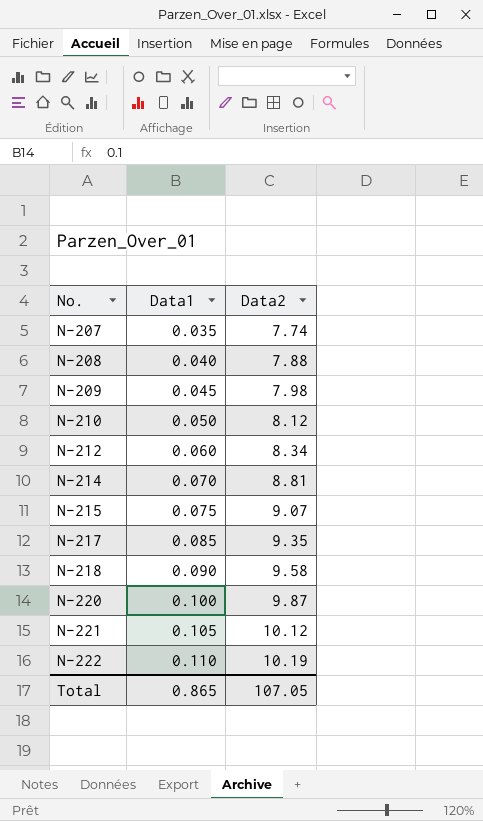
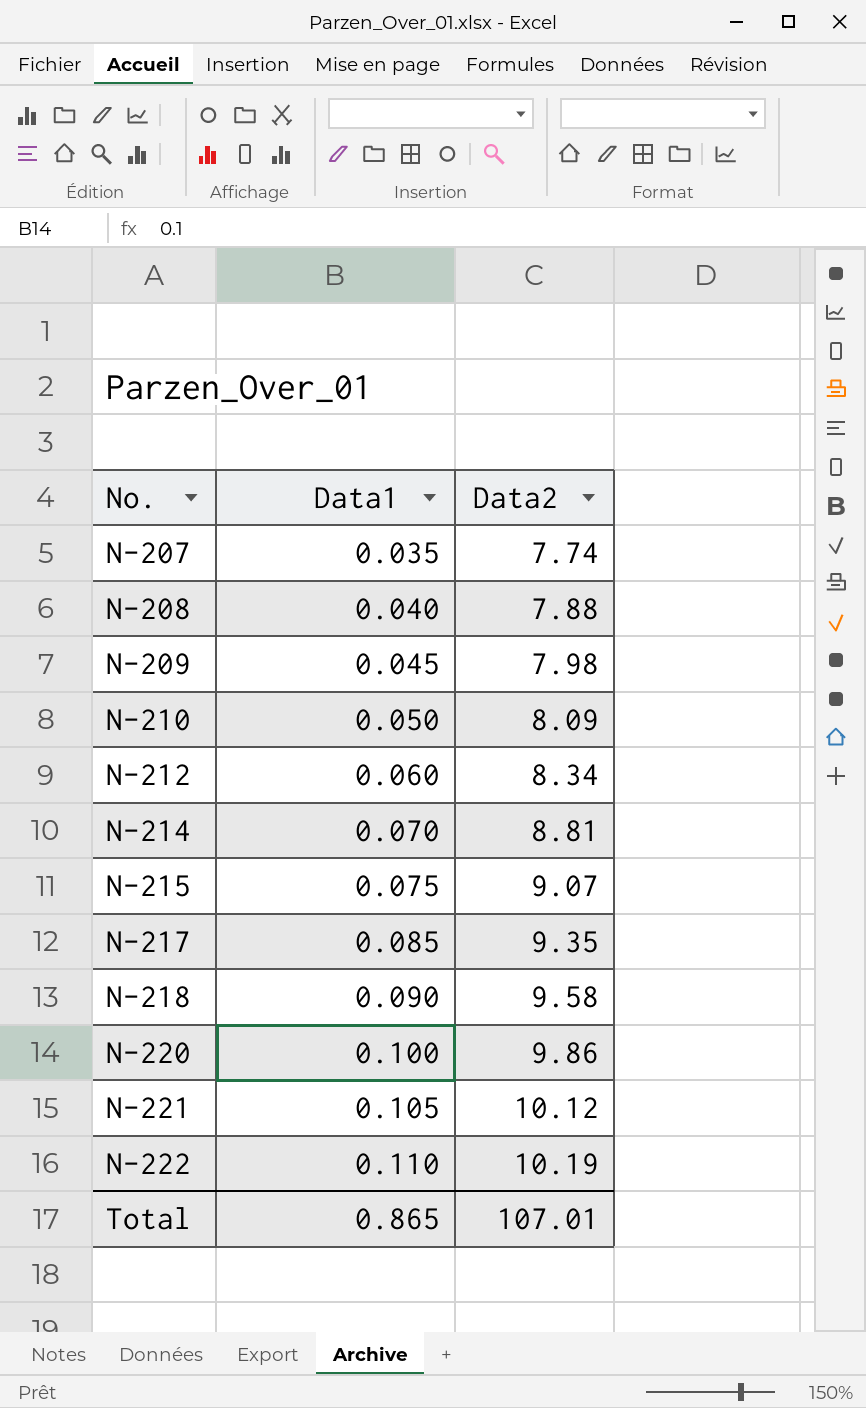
N-210 | Data2: 8.12 -> 8.09
N-220 | Data2: 9.87 -> 9.86
Total | Data2: 107.05 -> 107.01

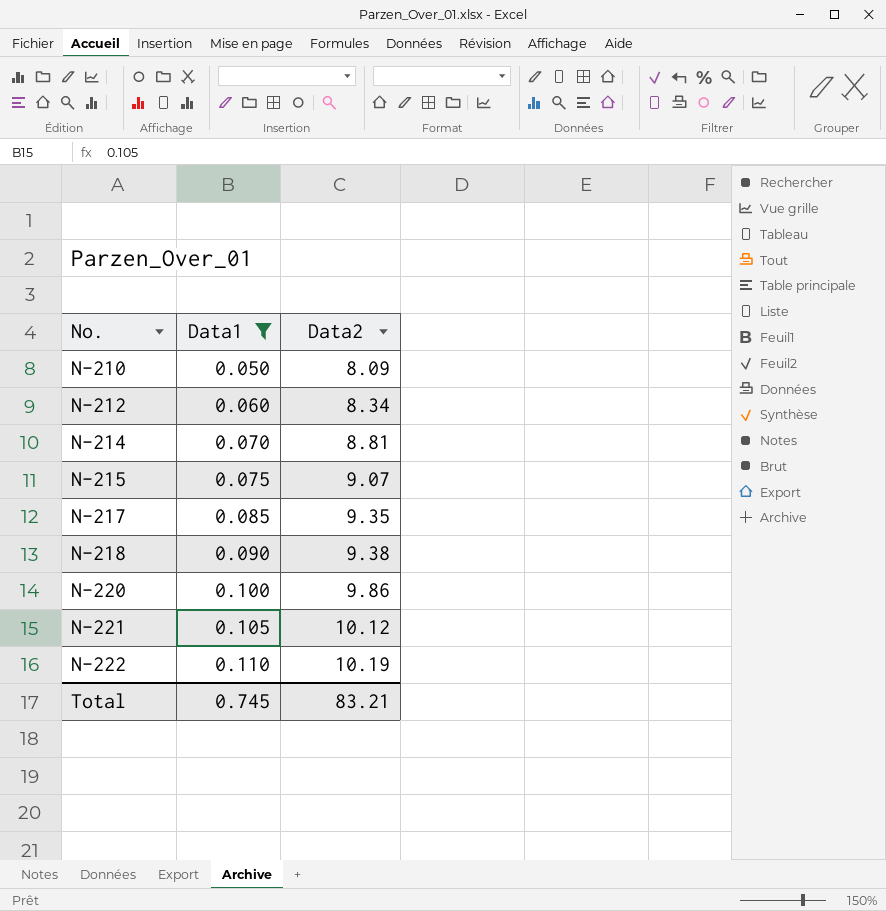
filter: none -> Data1 >= 0.050
N-218 | Data2: 9.58 -> 9.38
Total | Data1: 0.865 -> 0.745
Total | Data2: 107.01 -> 83.21

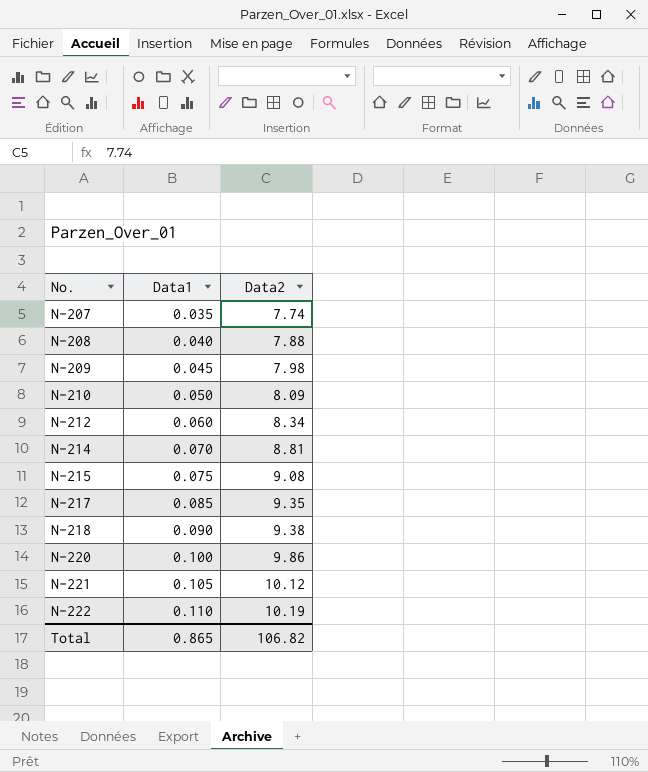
filter: Data1 >= 0.050 -> none
N-215 | Data2: 9.07 -> 9.08
Total | Data1: 0.745 -> 0.865
Total | Data2: 83.21 -> 106.82

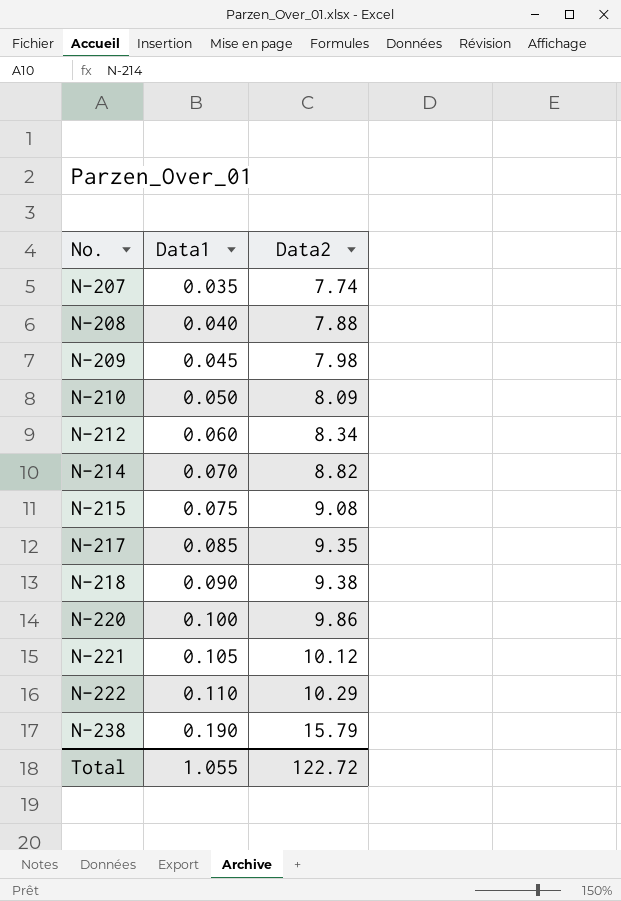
N-214 | Data2: 8.81 -> 8.82
N-222 | Data2: 10.19 -> 10.29
row N-238: none -> 0.190 | 15.79
Total | Data1: 0.865 -> 1.055
Total | Data2: 106.82 -> 122.72

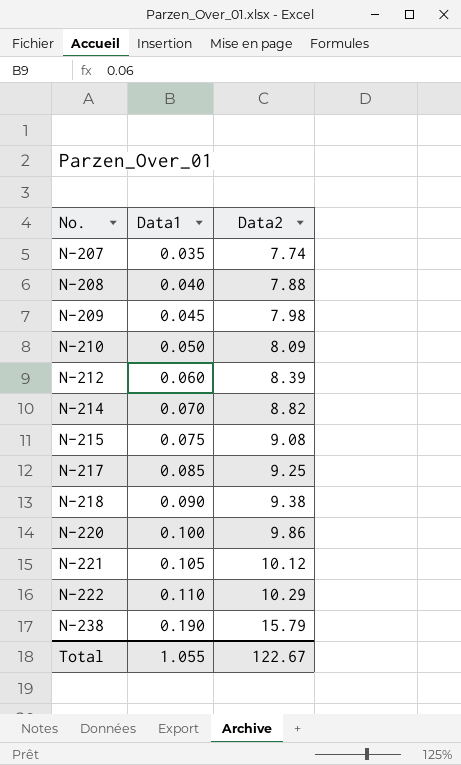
N-212 | Data2: 8.34 -> 8.39
N-217 | Data2: 9.35 -> 9.25
Total | Data2: 122.72 -> 122.67

